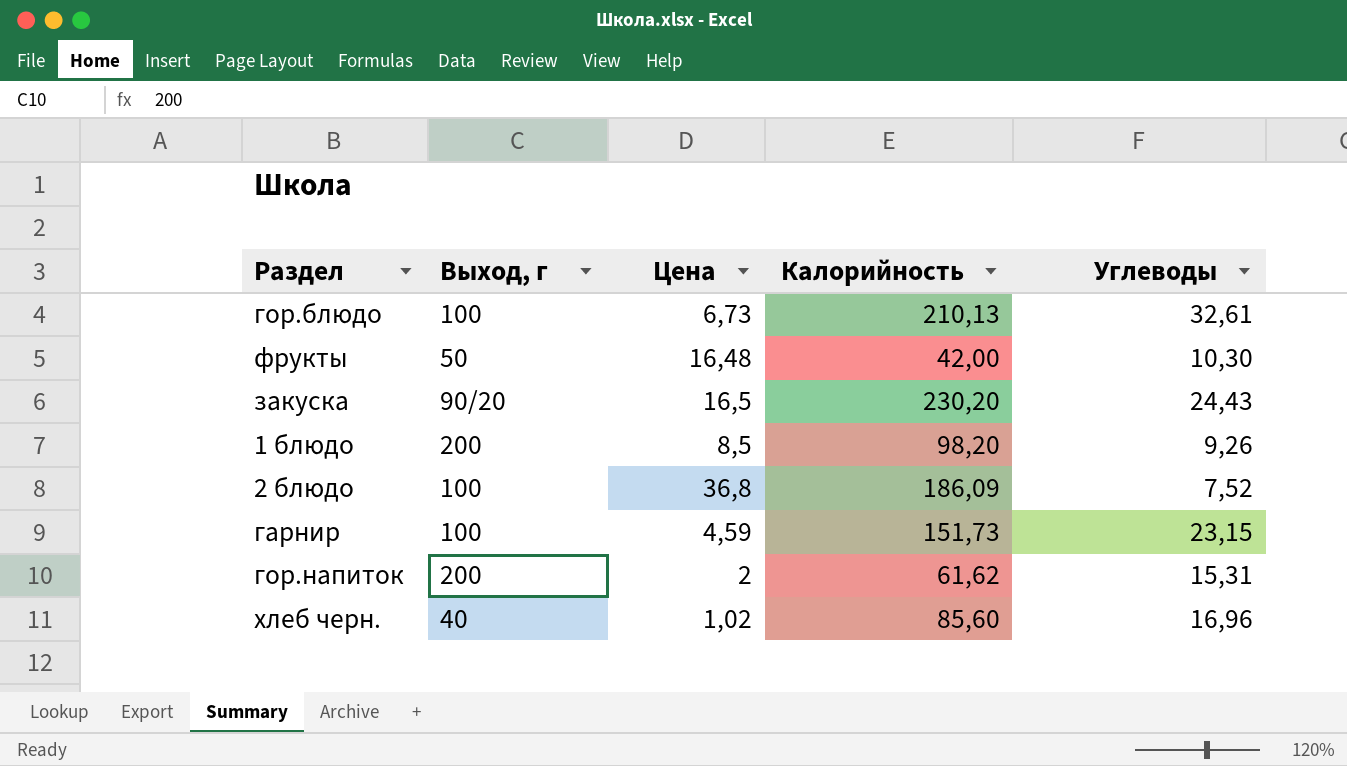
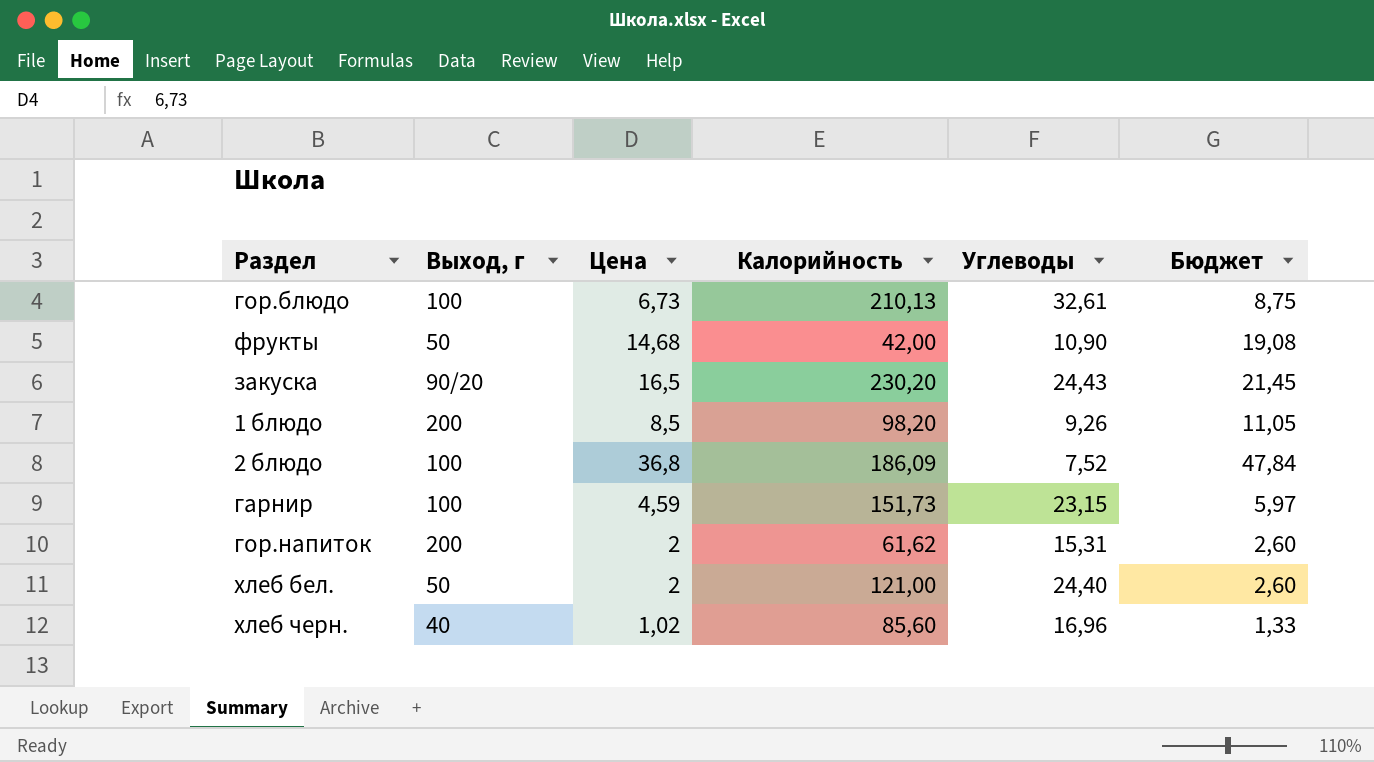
column Бюджет | formula: none -> [Цена] * 1,3
фрукты | Цена: 16,48 -> 14,68
фрукты | Углеводы: 10,30 -> 10,90
row хлеб бел.: none -> 50 | 2 | 121,00 | 24,40 | 2,60

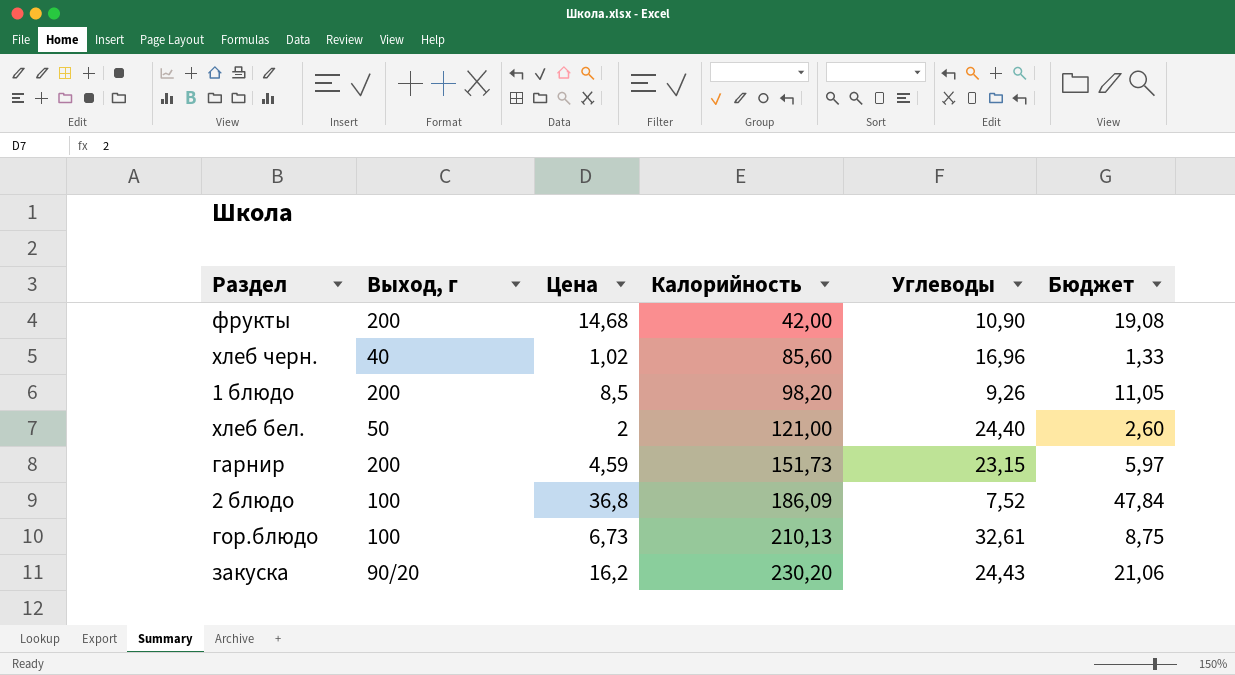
row order: none -> Калорийность ascending
row гор.напиток: 200 | 2 | 61,62 | 15,31 | 2,60 -> none
фрукты | Выход, г: 50 -> 200
гарнир | Выход, г: 100 -> 200
закуска | Цена: 16,5 -> 16,2
закуска | Бюджет: 21,45 -> 21,06

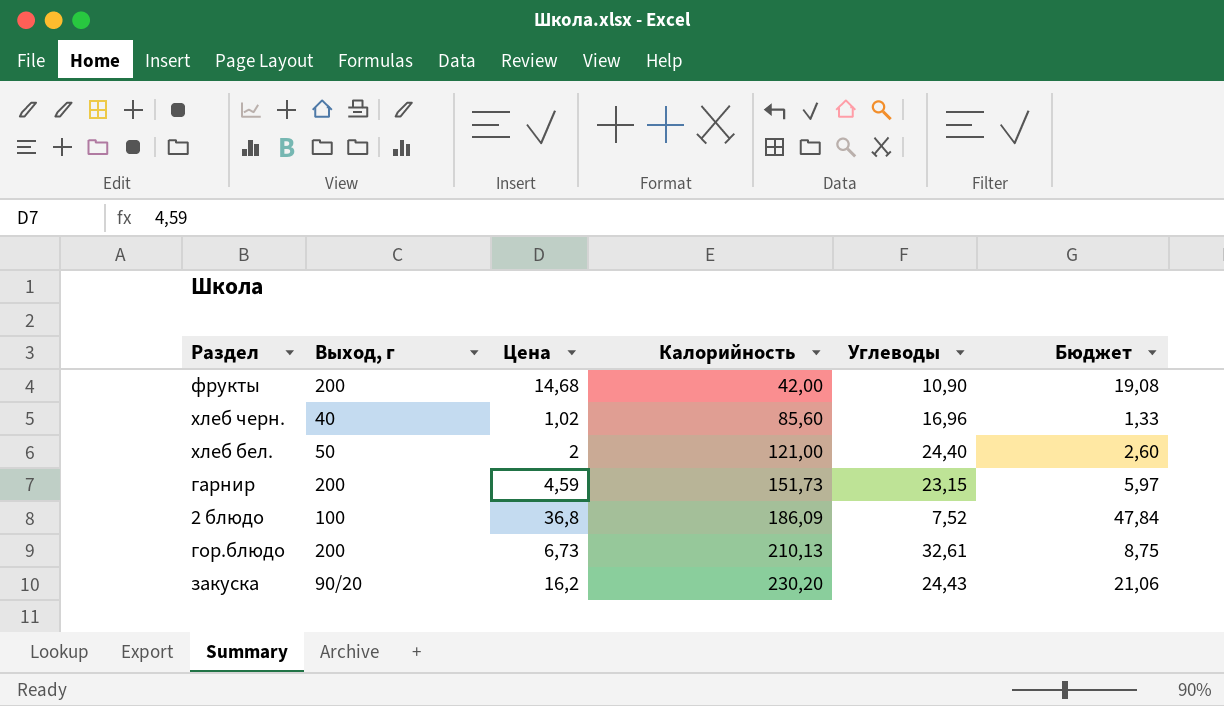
row 1 блюдо: 200 | 8,5 | 98,20 | 9,26 | 11,05 -> none
гор.блюдо | Выход, г: 100 -> 200

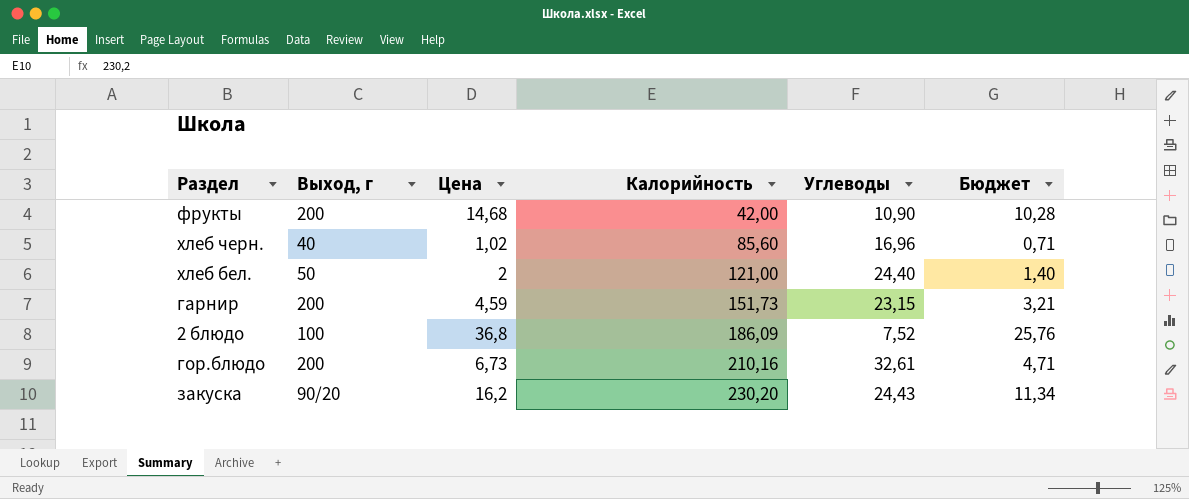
column Бюджет | formula: [Цена] * 1,3 -> [Цена] * 0,7
гор.блюдо | Калорийность: 210,13 -> 210,16

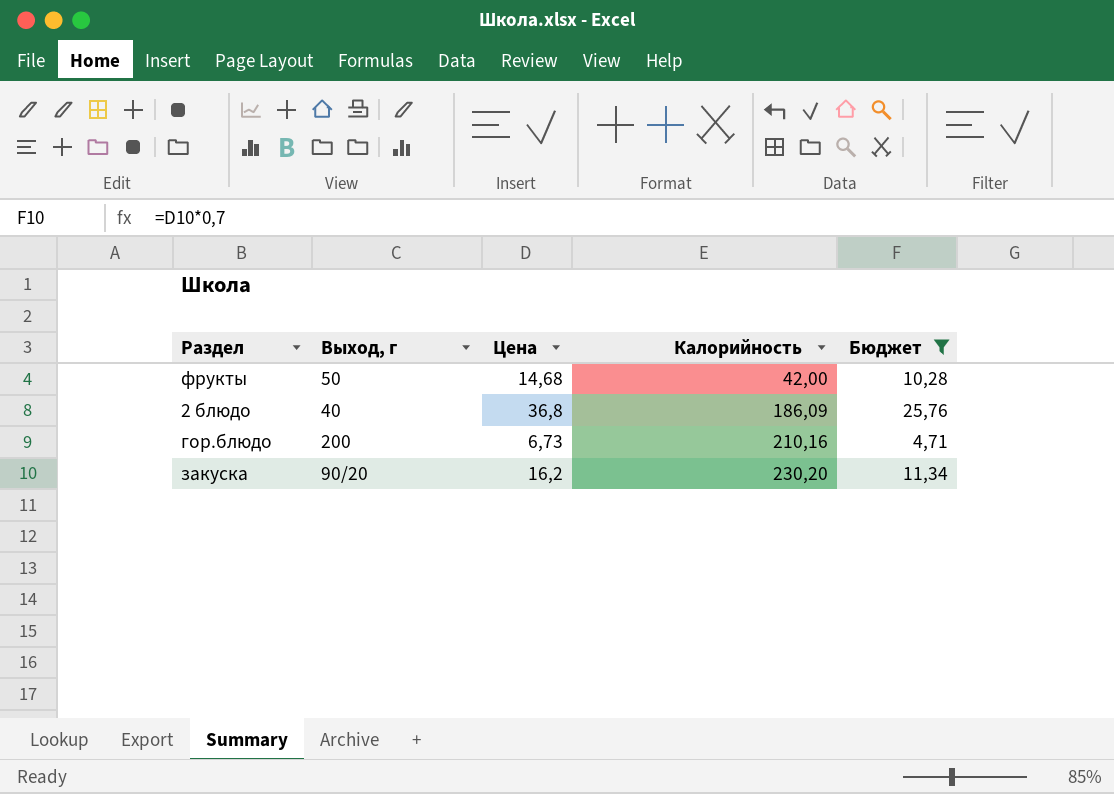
filter: none -> Бюджет >= 4,71
column Углеводы | position: 5 -> none
фрукты | Выход, г: 200 -> 50
2 блюдо | Выход, г: 100 -> 40

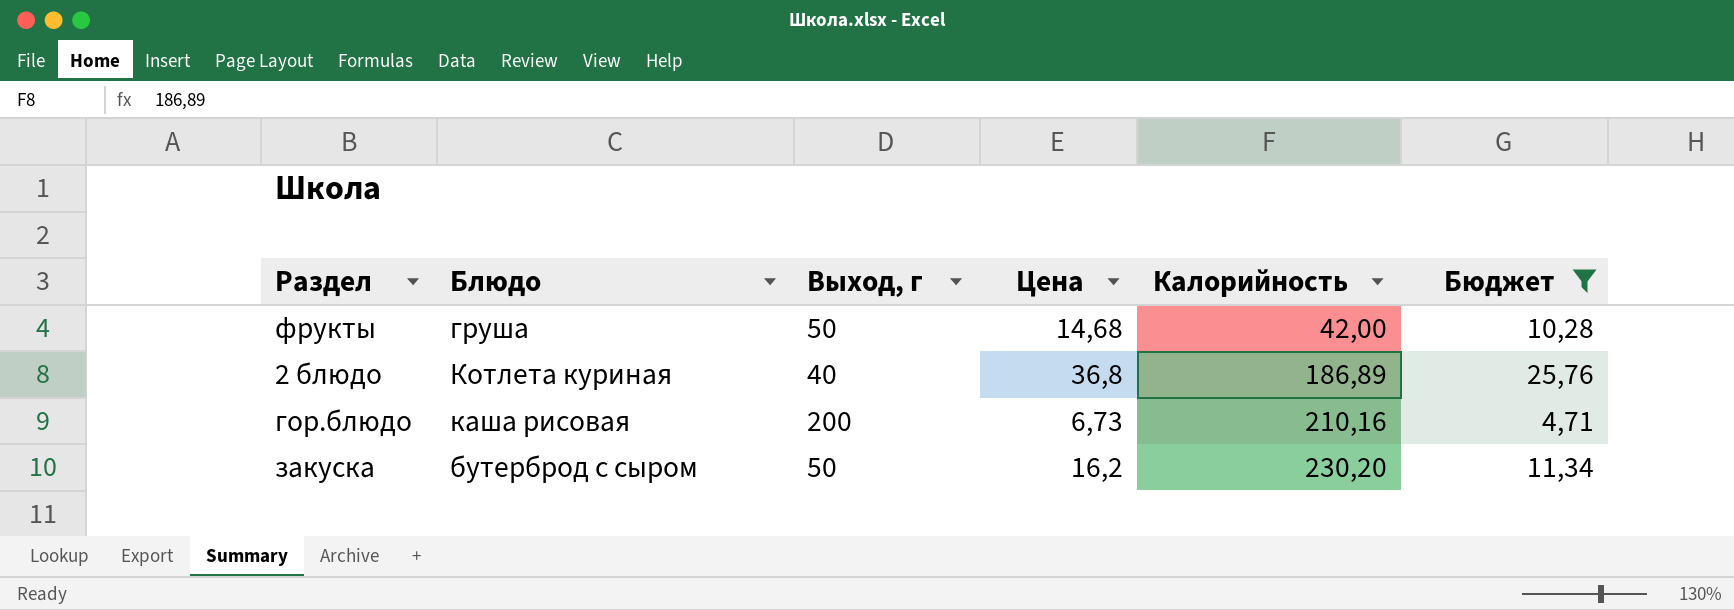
column Блюдо | position: none -> 2
2 блюдо | Калорийность: 186,09 -> 186,89
закуска | Выход, г: 90/20 -> 50

